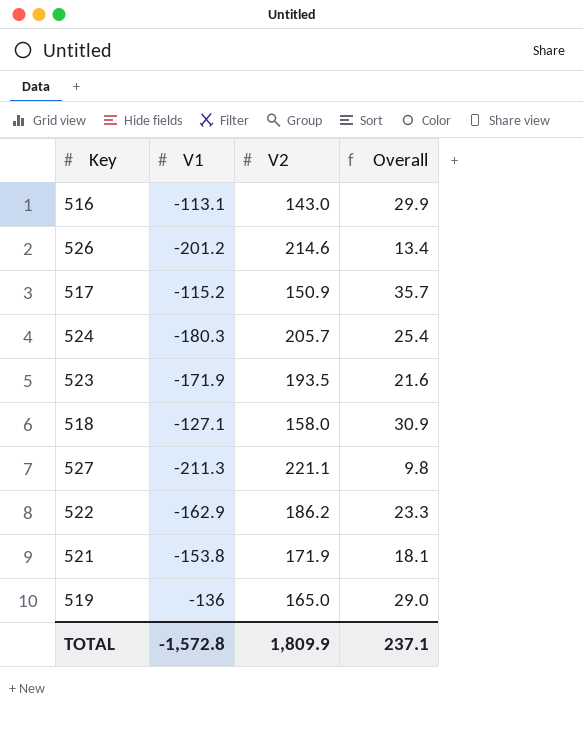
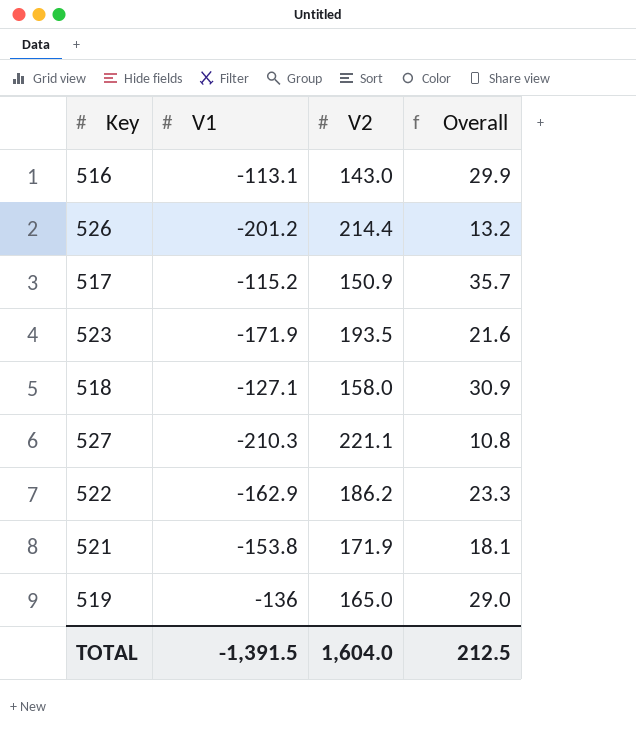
row 524: -180.3 | 205.7 | 25.4 -> none
526 | V2: 214.6 -> 214.4
526 | Overall: 13.4 -> 13.2
527 | V1: -211.3 -> -210.3
527 | Overall: 9.8 -> 10.8
TOTAL | V1: -1,572.8 -> -1,391.5
TOTAL | V2: 1,809.9 -> 1,604.0
TOTAL | Overall: 237.1 -> 212.5

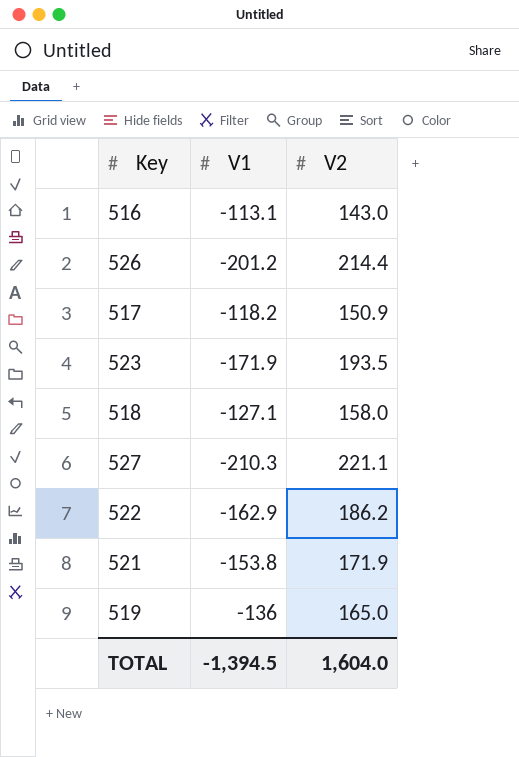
column Overall | formula: [V1] + [V2] -> none
517 | V1: -115.2 -> -118.2
TOTAL | V1: -1,391.5 -> -1,394.5

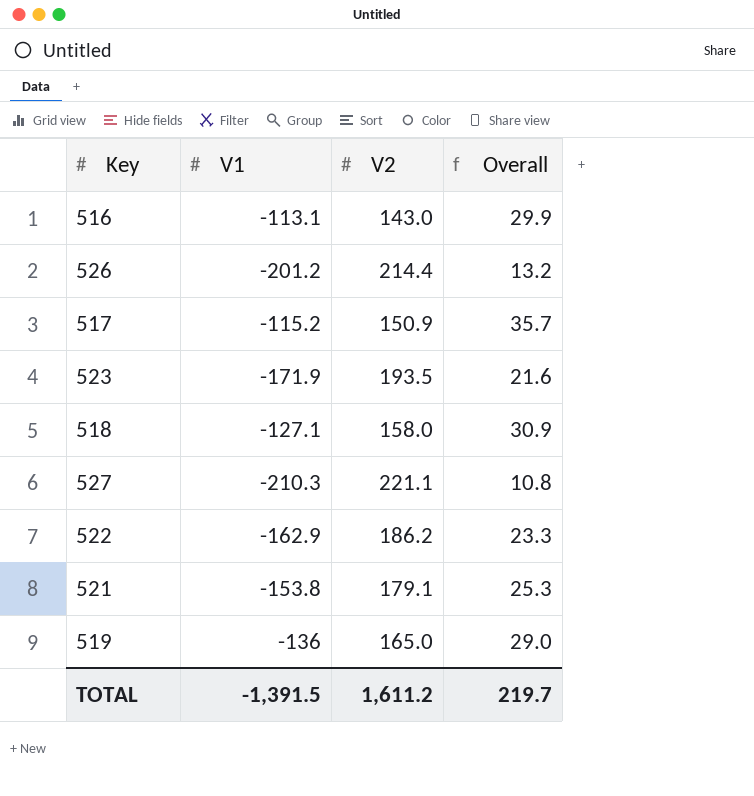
column Overall | formula: none -> [V1] + [V2]
517 | V1: -118.2 -> -115.2
521 | V2: 171.9 -> 179.1
TOTAL | V1: -1,394.5 -> -1,391.5
TOTAL | V2: 1,604.0 -> 1,611.2

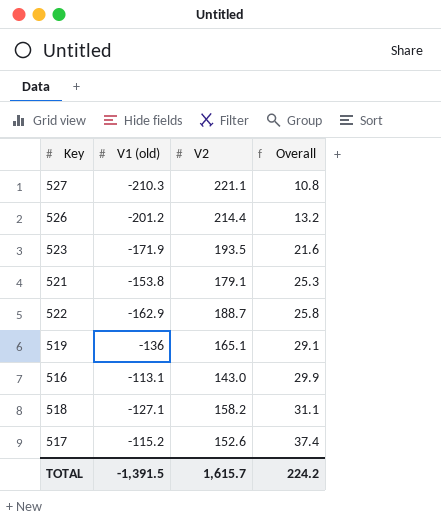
row order: none -> Overall ascending
column name: V1 -> V1 (old)
522 | V2: 186.2 -> 188.7
522 | Overall: 23.3 -> 25.8
519 | V2: 165.0 -> 165.1
519 | Overall: 29.0 -> 29.1
518 | V2: 158.0 -> 158.2
518 | Overall: 30.9 -> 31.1
517 | V2: 150.9 -> 152.6
517 | Overall: 35.7 -> 37.4
TOTAL | V2: 1,611.2 -> 1,615.7
TOTAL | Overall: 219.7 -> 224.2

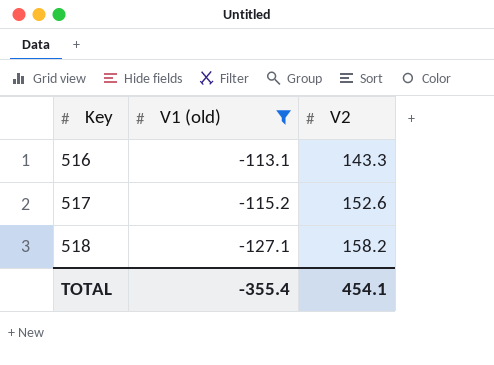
filter: none -> V1 (old) >= -127.1
row order: Overall ascending -> Key ascending
column Overall | formula: [V1 (old)] + [V2] -> none
516 | V2: 143.0 -> 143.3
TOTAL | V1 (old): -1,391.5 -> -355.4
TOTAL | V2: 1,615.7 -> 454.1

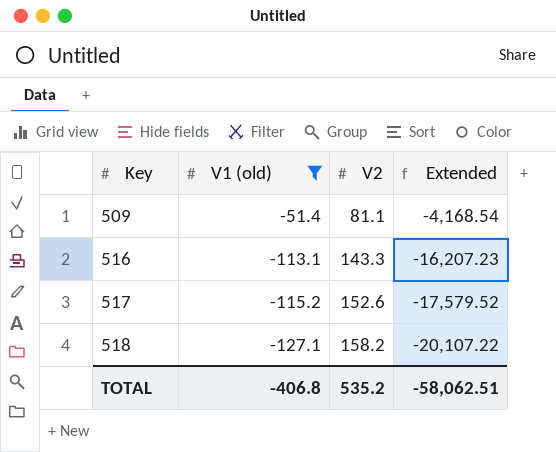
column Extended | formula: none -> [V1 (old)] * [V2]
row 509: none -> -51.4 | 81.1 | -4,168.54
TOTAL | V1 (old): -355.4 -> -406.8
TOTAL | V2: 454.1 -> 535.2

